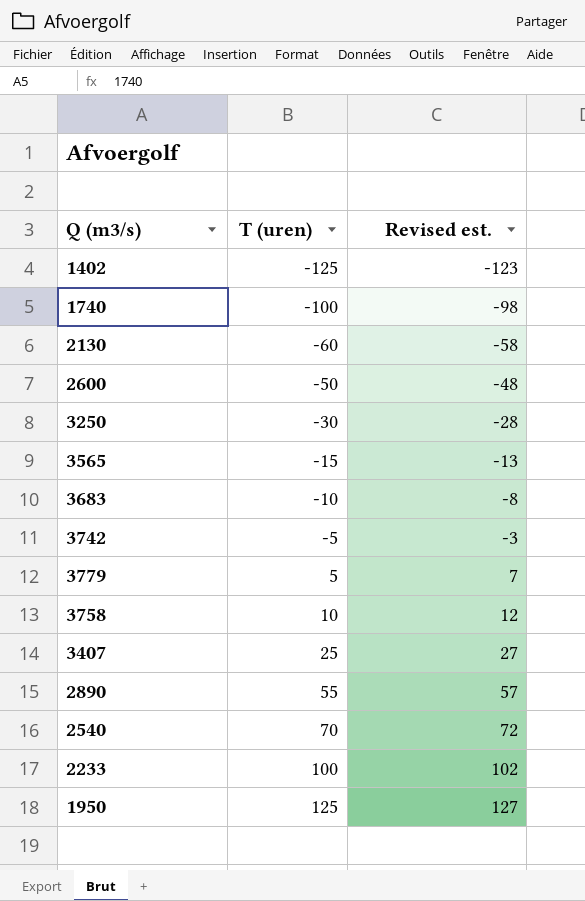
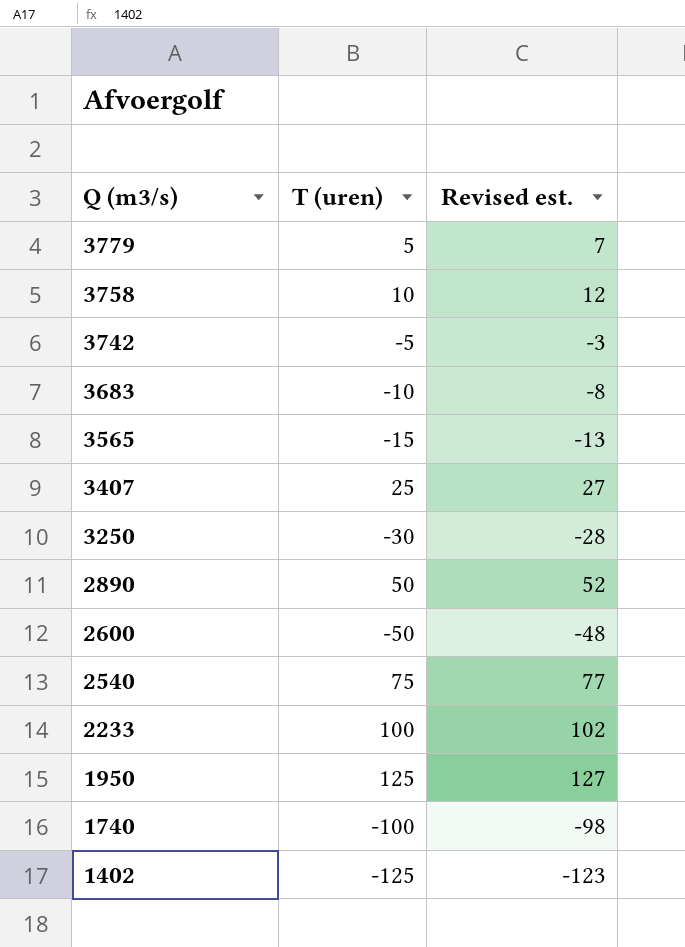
row order: T (uren) ascending -> Q (m3/s) descending
row 2130: -60 | -58 -> none
2890 | T (uren): 55 -> 50
2890 | Revised est.: 57 -> 52
2540 | T (uren): 70 -> 75
2540 | Revised est.: 72 -> 77

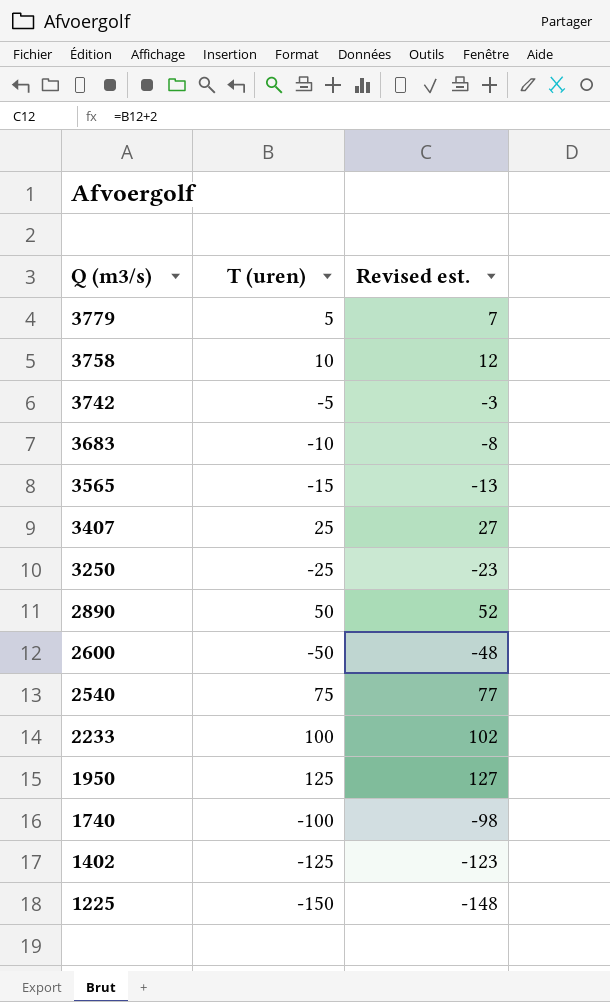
3250 | T (uren): -30 -> -25
3250 | Revised est.: -28 -> -23
row 1225: none -> -150 | -148

